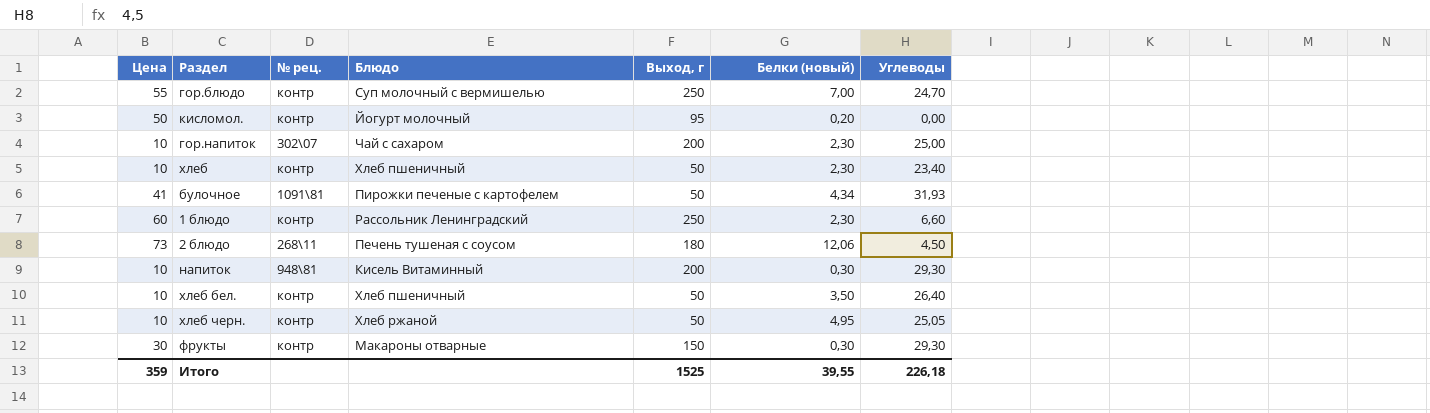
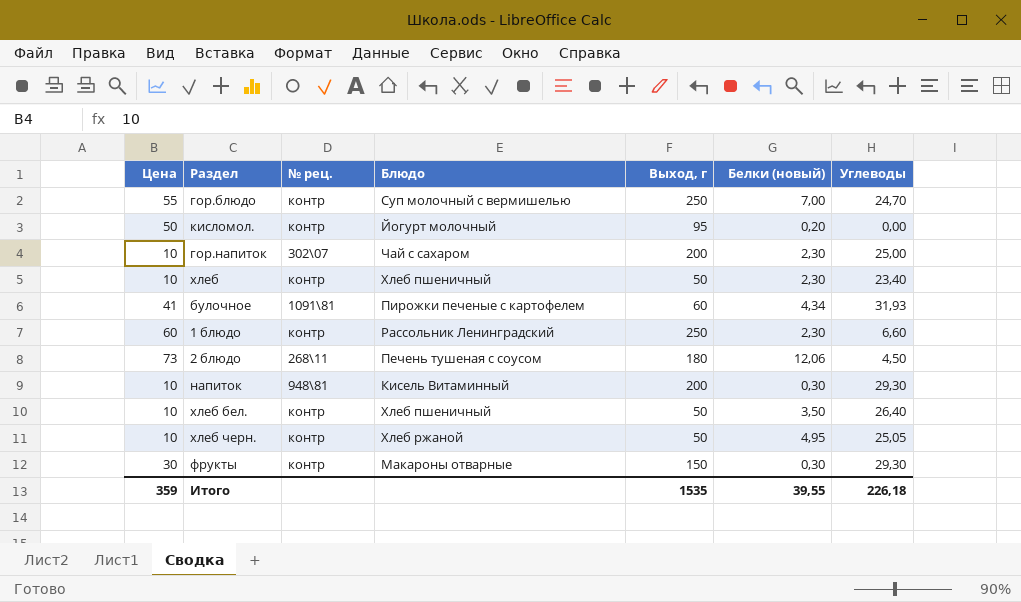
булочное | Выход, г: 50 -> 60
Итого | Выход, г: 1525 -> 1535

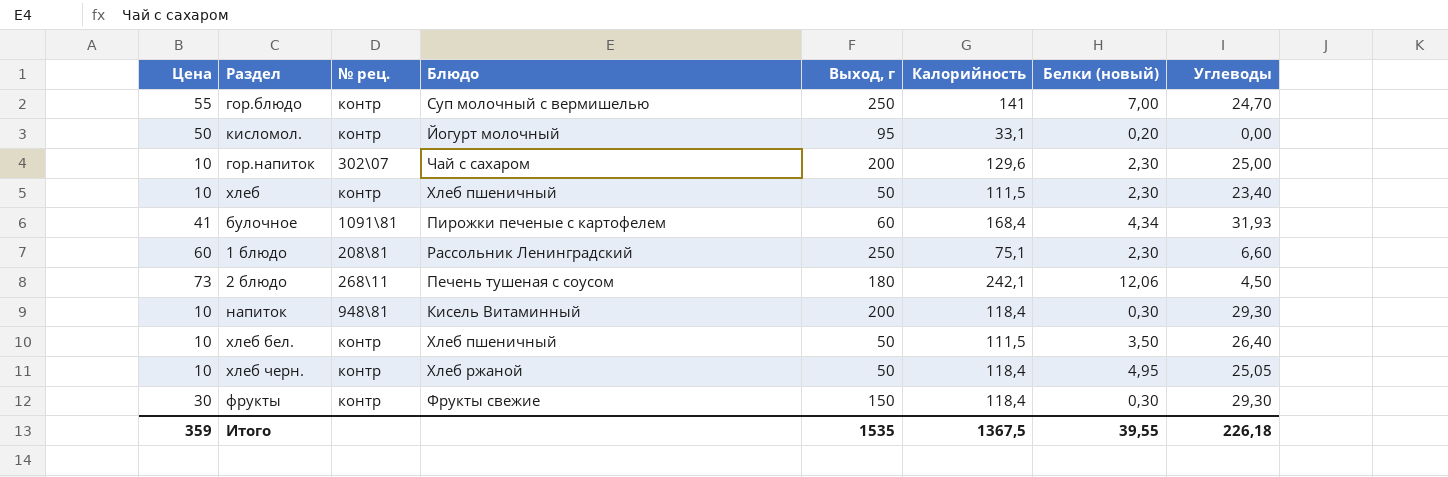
column Калорийность | position: none -> 6
1 блюдо | № рец.: контр -> 208\81
фрукты | Блюдо: Макароны отварные -> Фрукты свежие

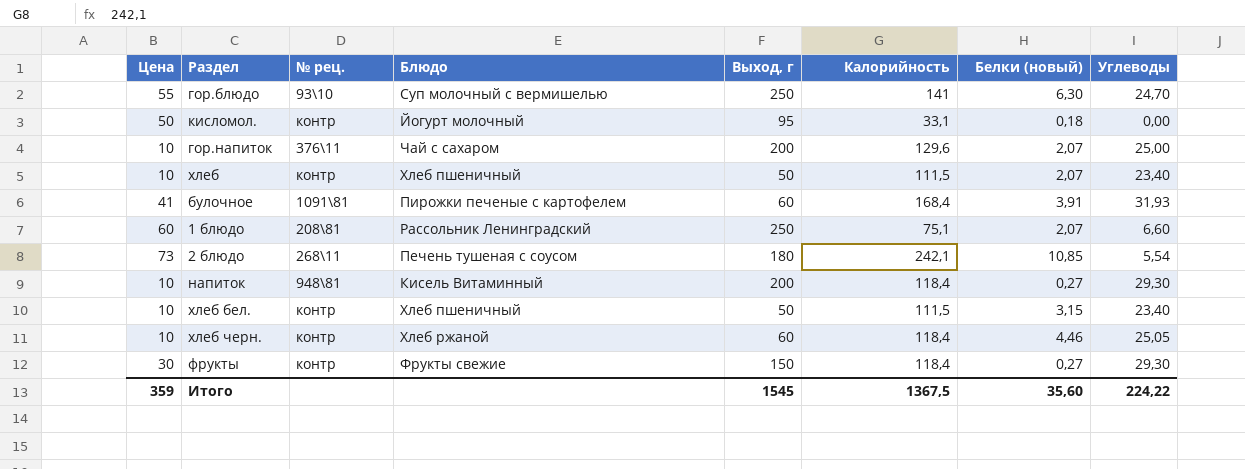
гор.блюдо | № рец.: контр -> 93\10
гор.блюдо | Белки (новый): 7,00 -> 6,30
кисломол. | Белки (новый): 0,20 -> 0,18
гор.напиток | № рец.: 302\07 -> 376\11
гор.напиток | Белки (новый): 2,30 -> 2,07
хлеб | Белки (новый): 2,30 -> 2,07
булочное | Белки (новый): 4,34 -> 3,91
1 блюдо | Белки (новый): 2,30 -> 2,07
2 блюдо | Белки (новый): 12,06 -> 10,85
2 блюдо | Углеводы: 4,50 -> 5,54
напиток | Белки (новый): 0,30 -> 0,27
хлеб бел. | Белки (новый): 3,50 -> 3,15
хлеб бел. | Углеводы: 26,40 -> 23,40
хлеб черн. | Выход, г: 50 -> 60
хлеб черн. | Белки (новый): 4,95 -> 4,46
фрукты | Белки (новый): 0,30 -> 0,27
Итого | Выход, г: 1535 -> 1545
Итого | Белки (новый): 39,55 -> 35,60
Итого | Углеводы: 226,18 -> 224,22

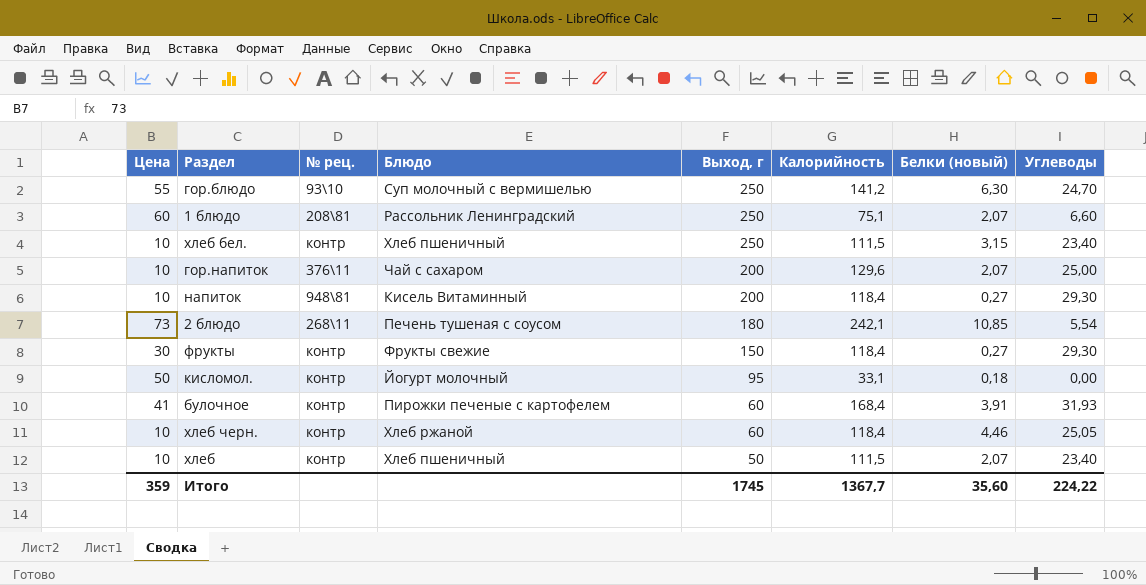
row order: none -> Выход, г descending
гор.блюдо | Калорийность: 141 -> 141,2
хлеб бел. | Выход, г: 50 -> 250
булочное | № рец.: 1091\81 -> контр
Итого | Выход, г: 1545 -> 1745
Итого | Калорийность: 1367,5 -> 1367,7

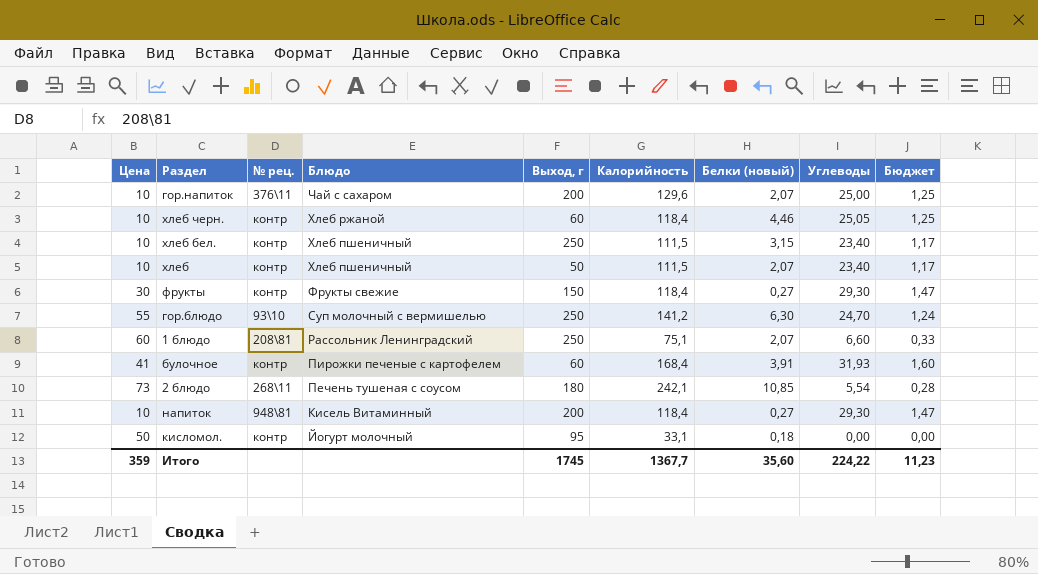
row order: Выход, г descending -> Блюдо descending
column Бюджет | formula: none -> [Углеводы] * 0,05

